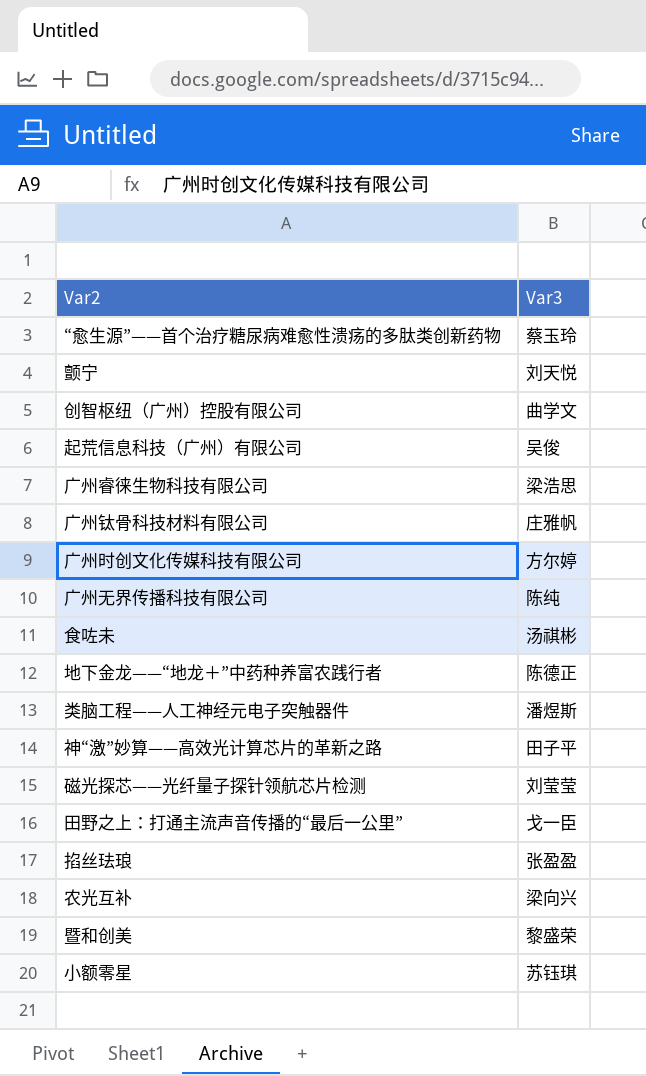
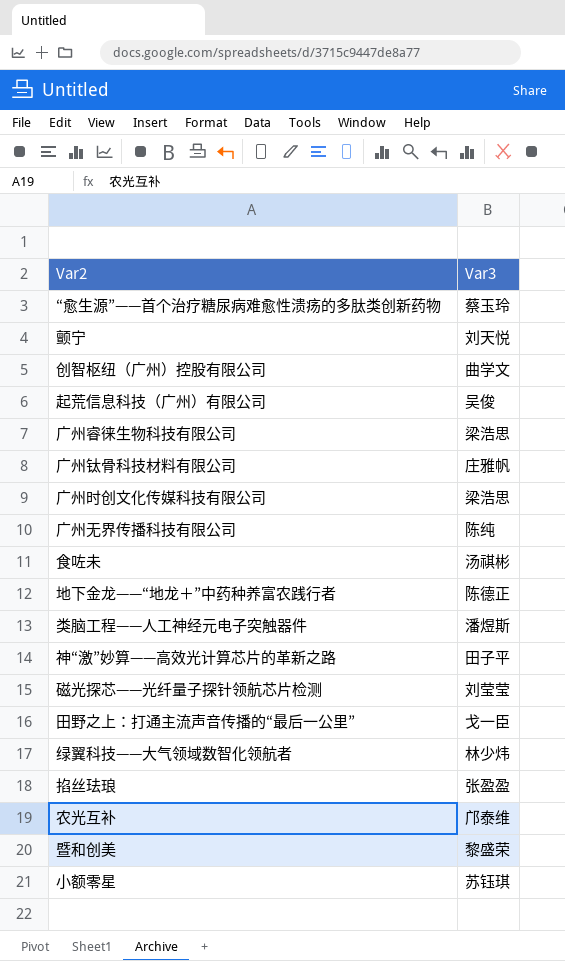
广州时创文化传媒科技有限公司 | Var3: 方尔婷 -> 梁浩思
row 绿翼科技——大气领域数智化领航者: none -> 林少炜
农光互补 | Var3: 梁向兴 -> 邝泰维

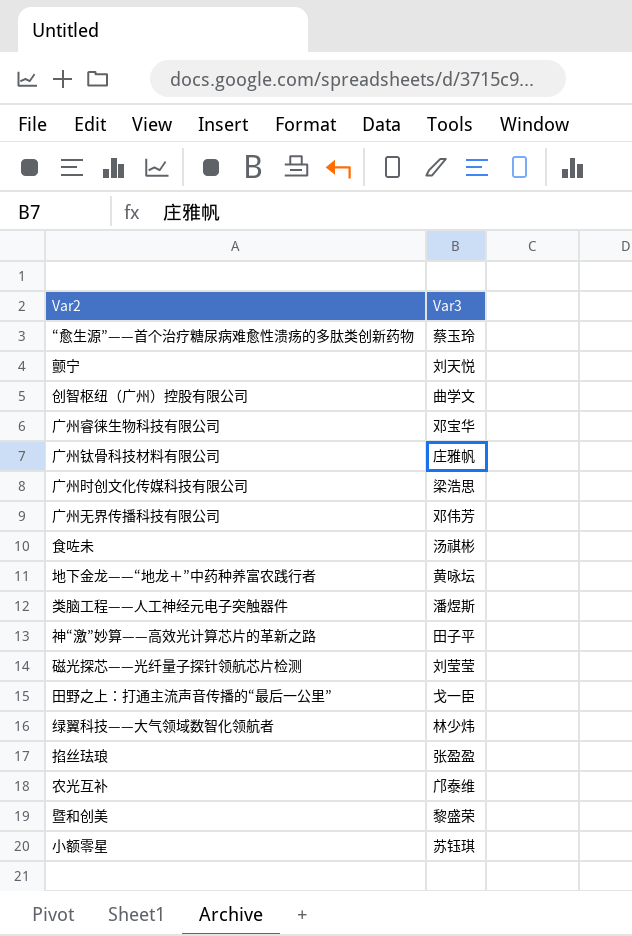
row 起荒信息科技（广州）有限公司: 吴俊 -> none
广州睿徕生物科技有限公司 | Var3: 梁浩思 -> 邓宝华
广州无界传播科技有限公司 | Var3: 陈纯 -> 邓伟芳
地下金龙——“地龙＋”中药种养富农践行者 | Var3: 陈德正 -> 黄咏坛

